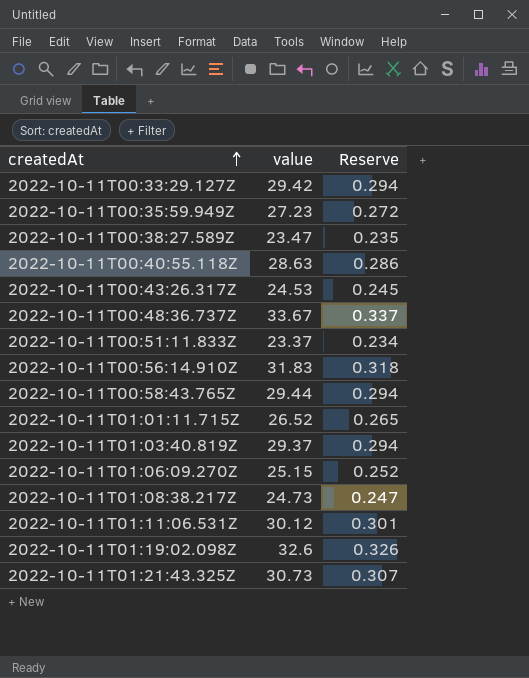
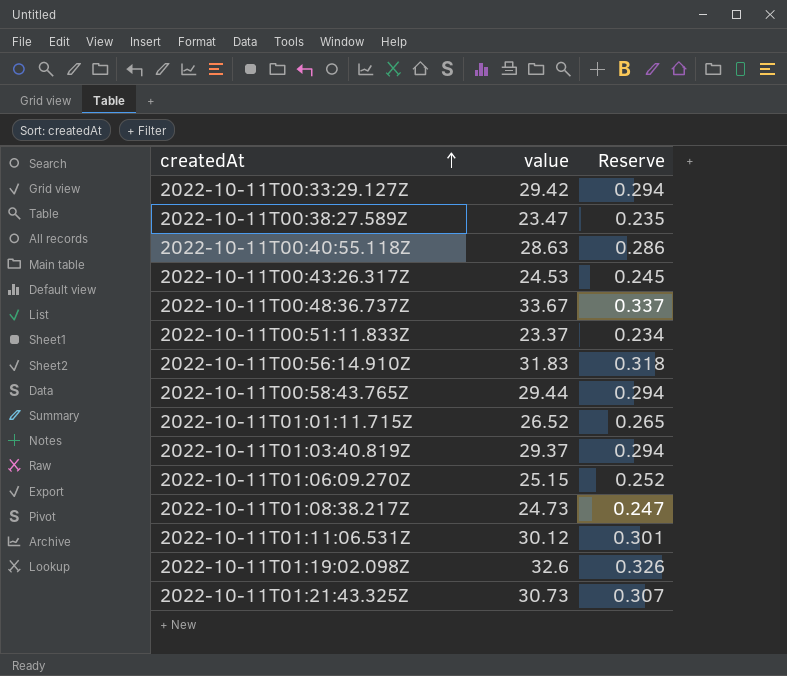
row 2022-10-11T00:35:59.949Z: 27.23 | 0.272 -> none

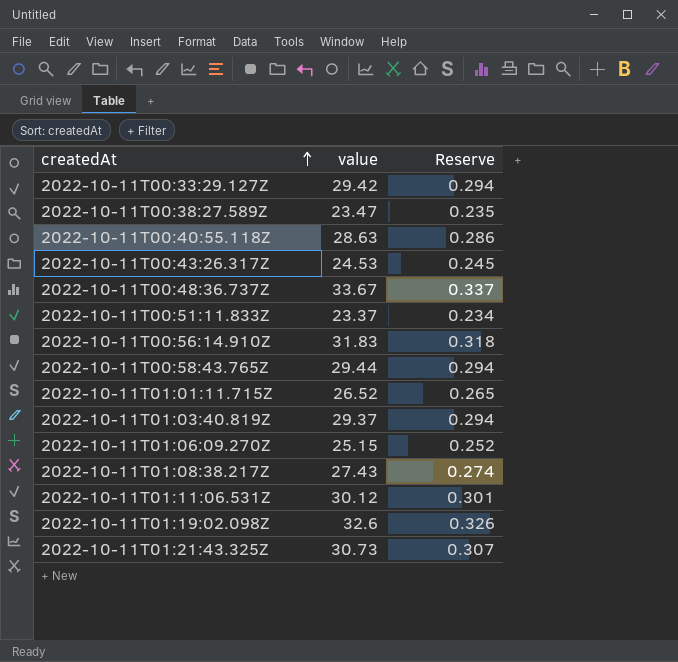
2022-10-11T01:08:38.217Z | value: 24.73 -> 27.43
2022-10-11T01:08:38.217Z | Reserve: 0.247 -> 0.274

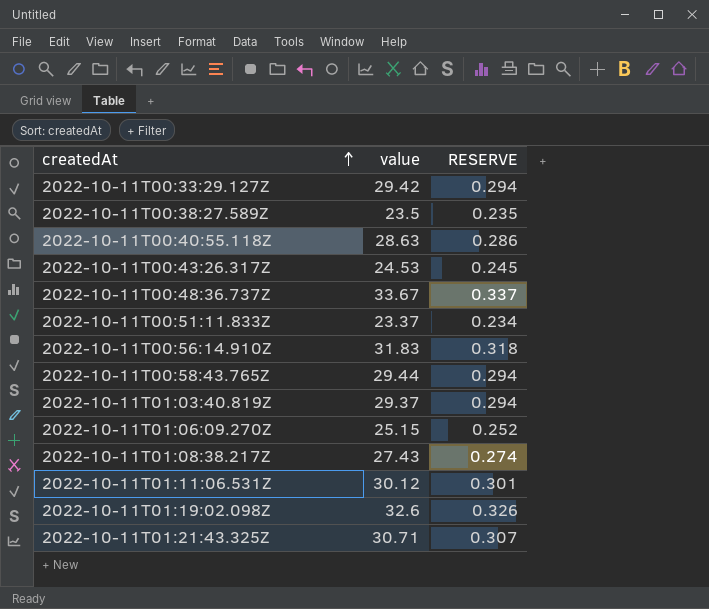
column name: Reserve -> RESERVE
row 2022-10-11T01:01:11.715Z: 26.52 | 0.265 -> none
2022-10-11T00:38:27.589Z | value: 23.47 -> 23.5
2022-10-11T01:21:43.325Z | value: 30.73 -> 30.71

